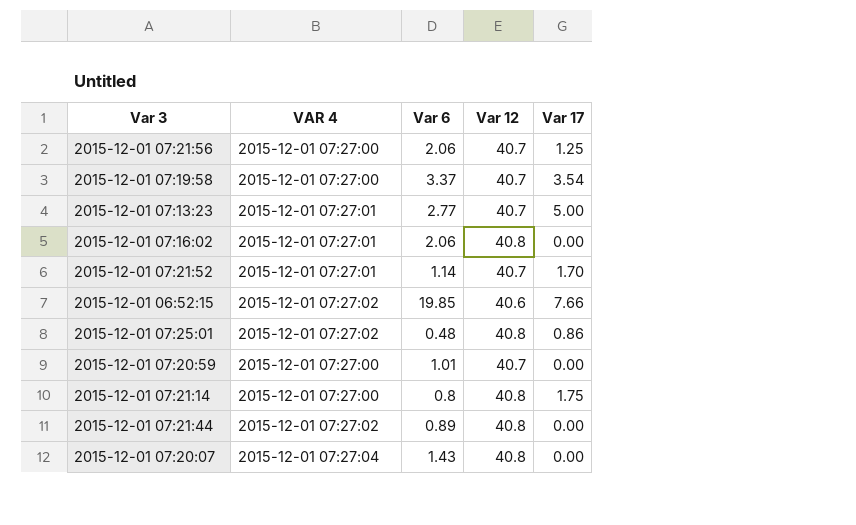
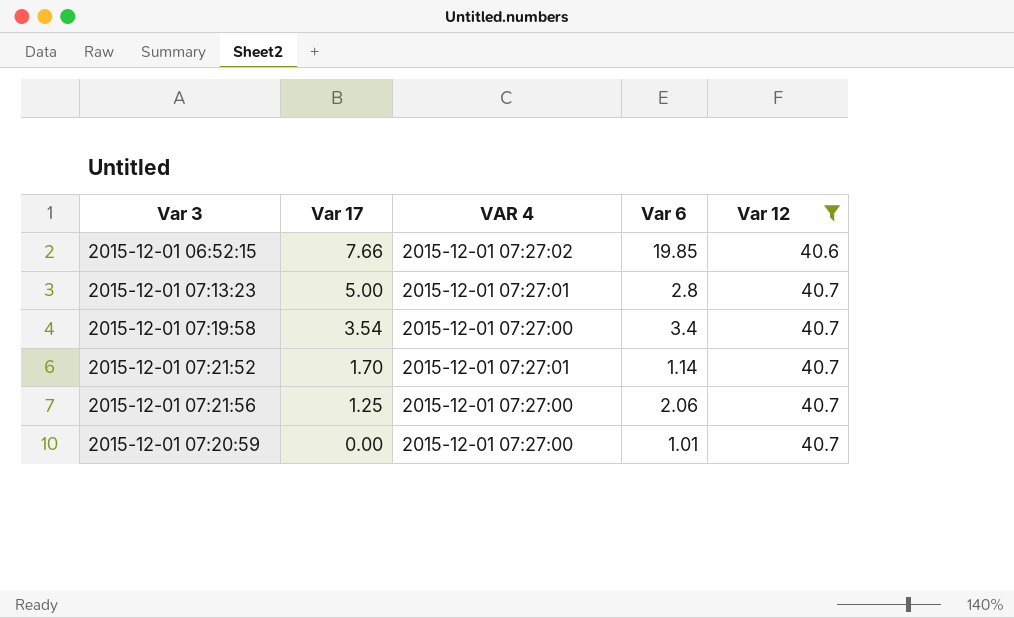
filter: none -> Var 12 != 40.8
row order: none -> Var 17 descending
column Var 17 | position: 5 -> 2
2015-12-01 07:13:23 | Var 6: 2.77 -> 2.8
2015-12-01 07:19:58 | Var 6: 3.37 -> 3.4

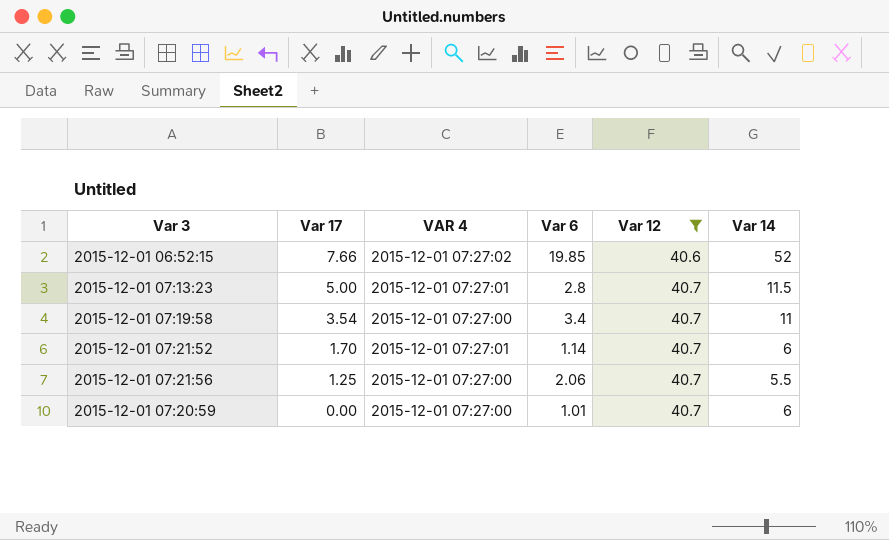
column Var 14 | position: none -> 6

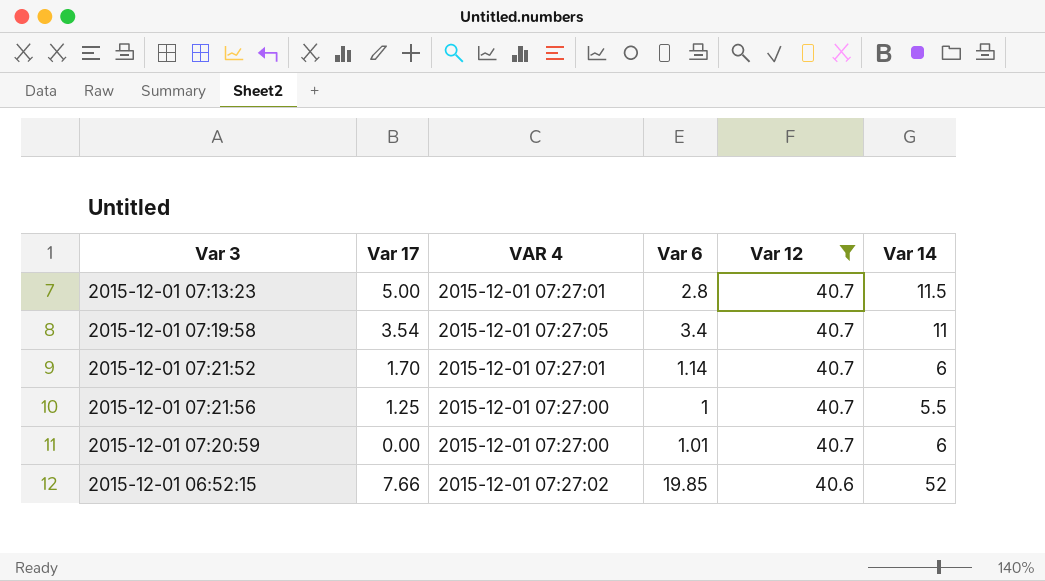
row order: Var 17 descending -> Var 12 descending
2015-12-01 07:19:58 | VAR 4: 2015-12-01 07:27:00 -> 2015-12-01 07:27:05
2015-12-01 07:21:56 | Var 6: 2.06 -> 1

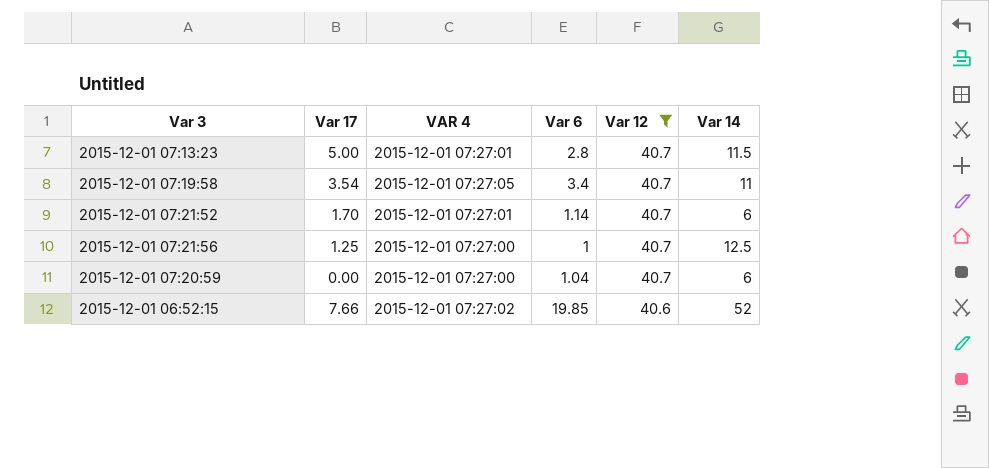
2015-12-01 07:21:56 | Var 14: 5.5 -> 12.5
2015-12-01 07:20:59 | Var 6: 1.01 -> 1.04

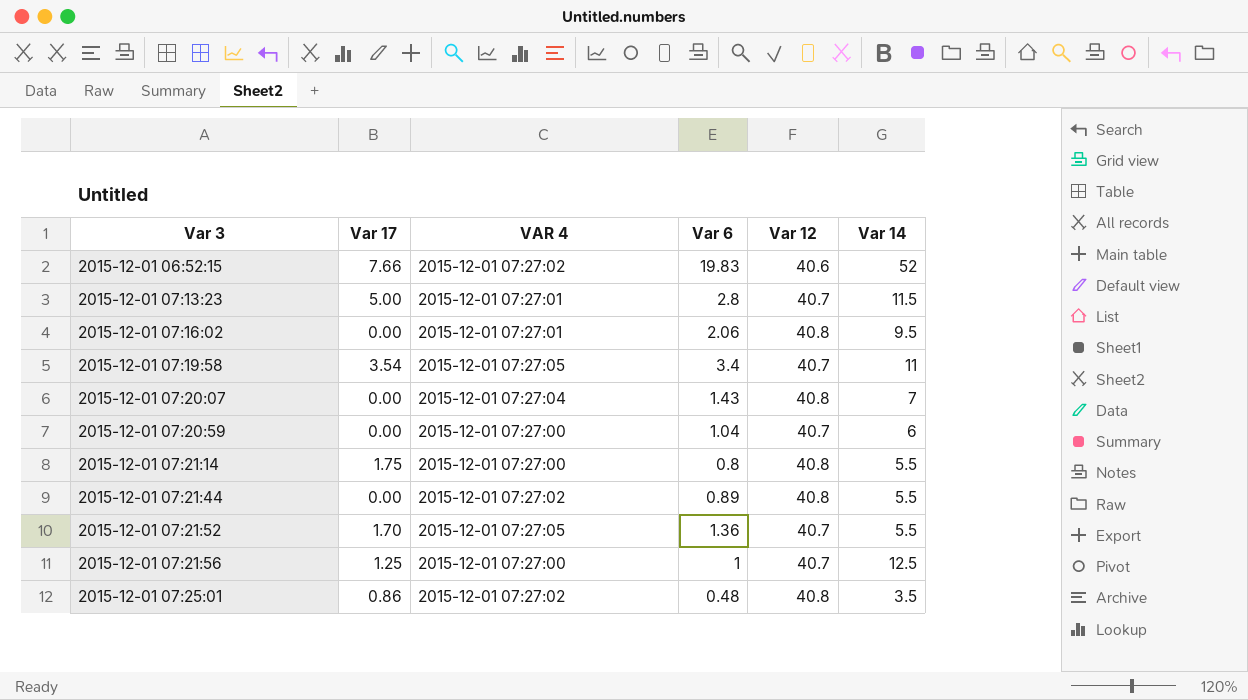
filter: Var 12 != 40.8 -> none
row order: Var 12 descending -> Var 3 ascending
2015-12-01 06:52:15 | Var 6: 19.85 -> 19.83
2015-12-01 07:21:52 | VAR 4: 2015-12-01 07:27:01 -> 2015-12-01 07:27:05
2015-12-01 07:21:52 | Var 6: 1.14 -> 1.36
2015-12-01 07:21:52 | Var 14: 6 -> 5.5

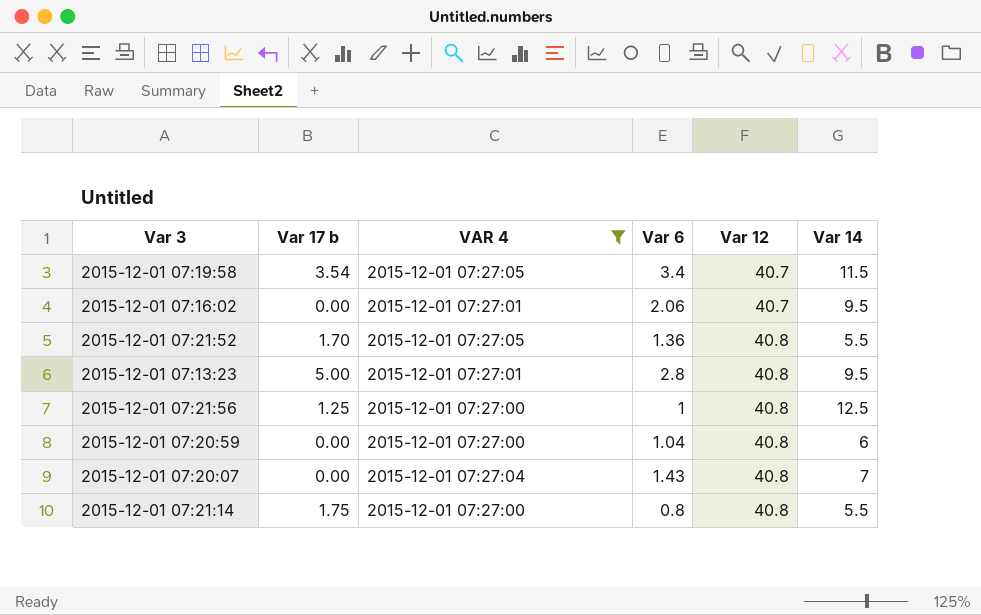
filter: none -> VAR 4 != 2015-12-01 07:27:02
row order: Var 3 ascending -> Var 12 ascending
column name: Var 17 -> Var 17 b
2015-12-01 07:19:58 | Var 14: 11 -> 11.5
2015-12-01 07:16:02 | Var 12: 40.8 -> 40.7
2015-12-01 07:21:52 | Var 12: 40.7 -> 40.8
2015-12-01 07:13:23 | Var 12: 40.7 -> 40.8
2015-12-01 07:13:23 | Var 14: 11.5 -> 9.5
2015-12-01 07:21:56 | Var 12: 40.7 -> 40.8
2015-12-01 07:20:59 | Var 12: 40.7 -> 40.8

